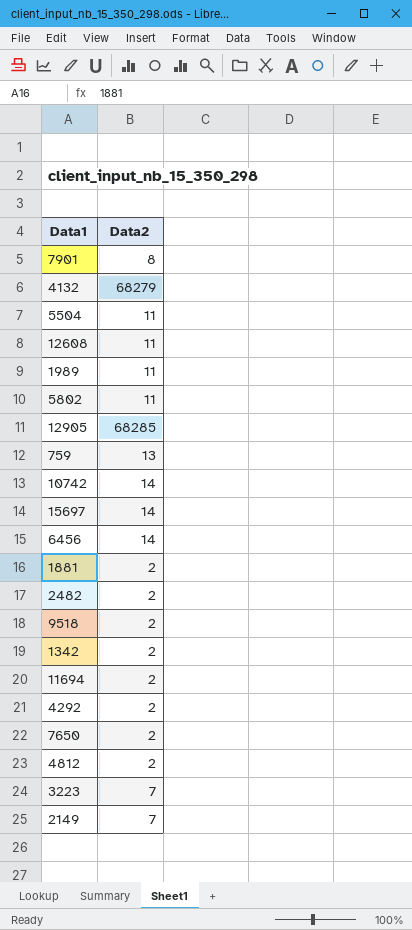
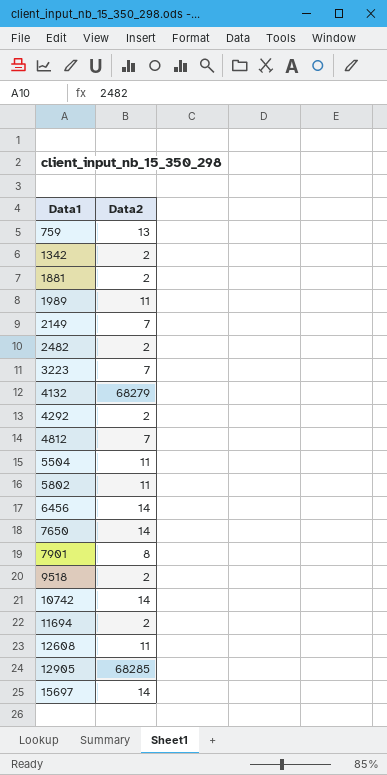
row order: none -> Data1 ascending
4812 | Data2: 2 -> 7
7650 | Data2: 2 -> 14

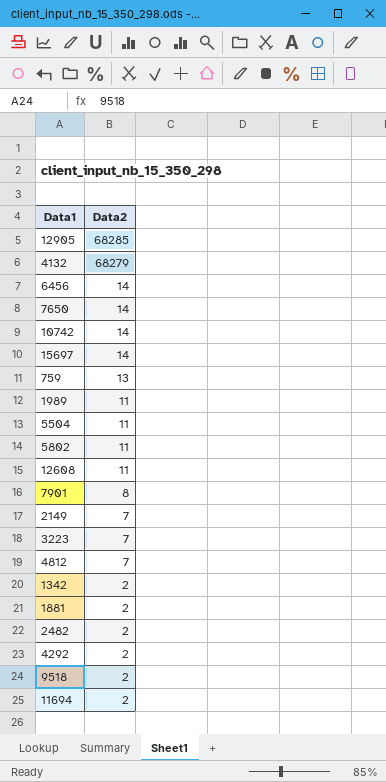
row order: Data1 ascending -> Data2 descending

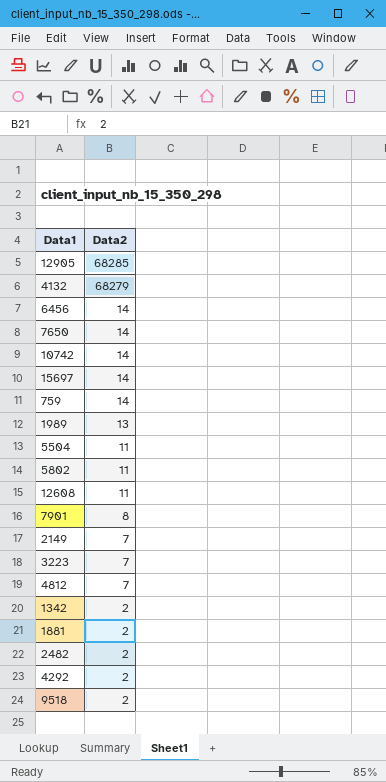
row 11694: 2 -> none
759 | Data2: 13 -> 14
1989 | Data2: 11 -> 13

